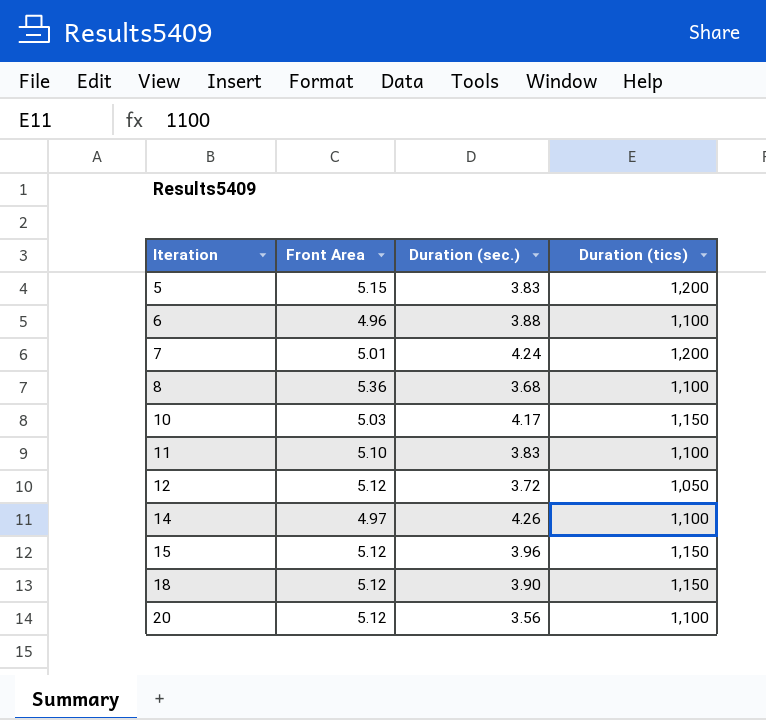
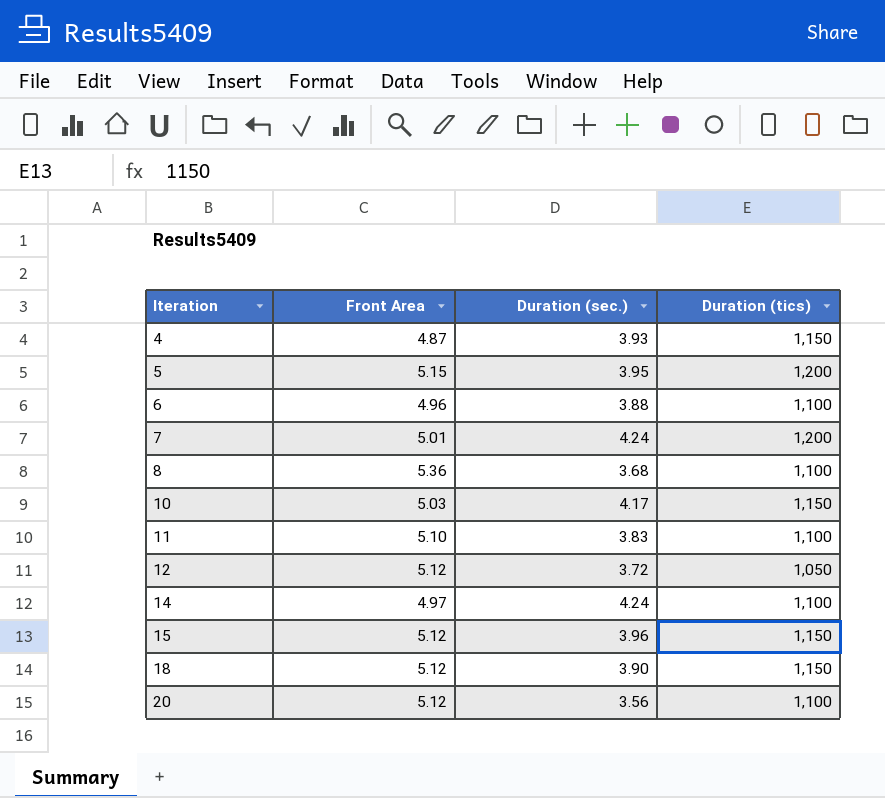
row 4: none -> 4.87 | 3.93 | 1,150
5 | Duration (sec.): 3.83 -> 3.95
14 | Duration (sec.): 4.26 -> 4.24

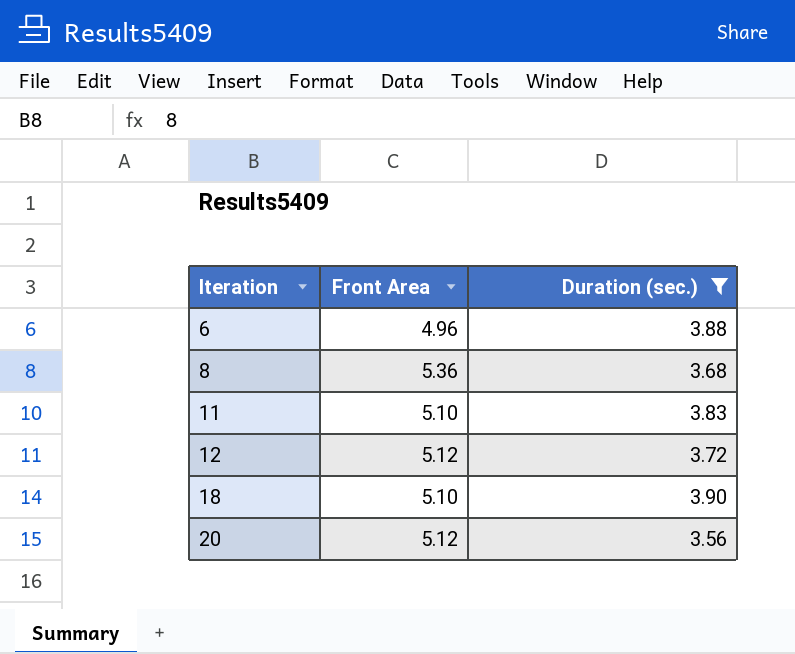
filter: none -> Duration (sec.) <= 3.90
column Duration (tics) | position: 4 -> none
18 | Front Area: 5.12 -> 5.10

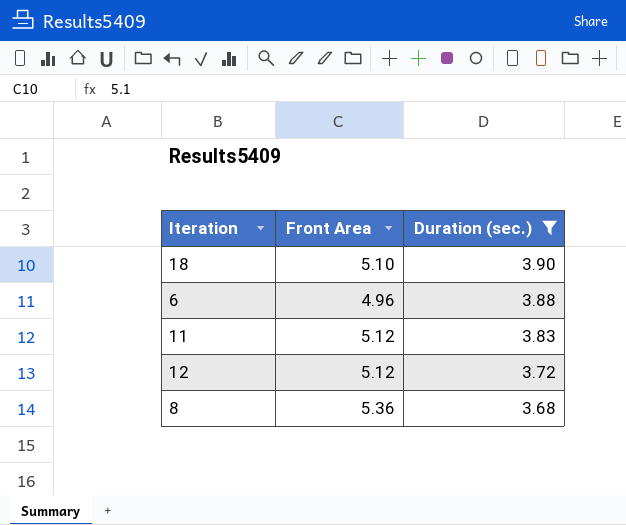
row order: Iteration ascending -> Duration (sec.) descending
row 20: 5.12 | 3.56 -> none
11 | Front Area: 5.10 -> 5.12

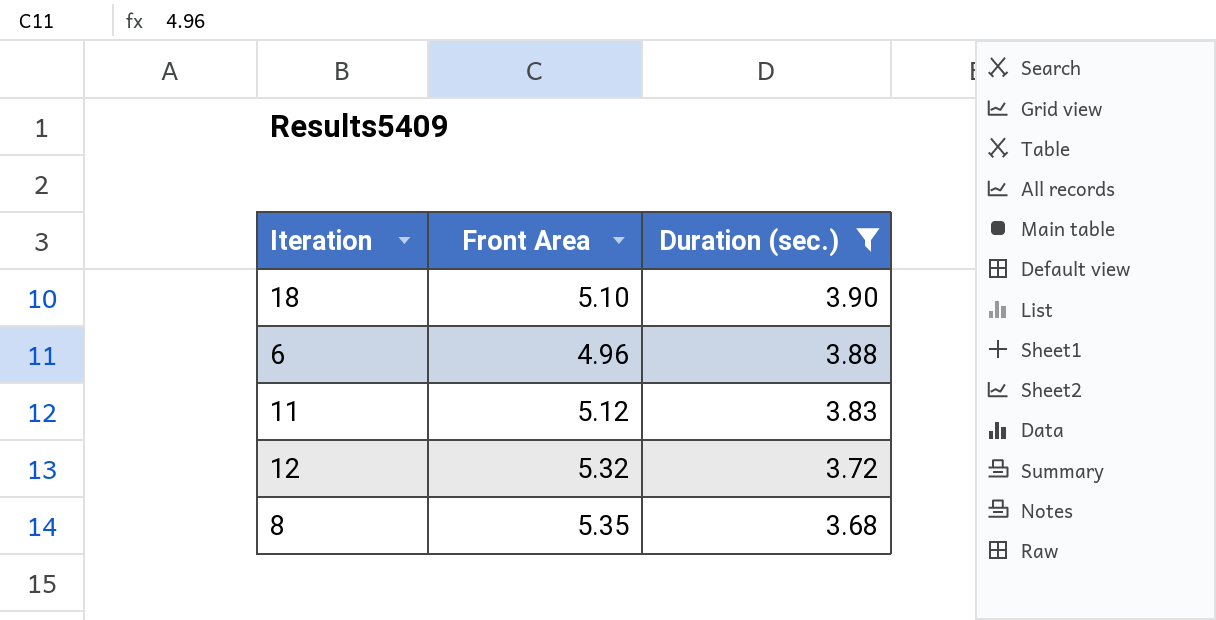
12 | Front Area: 5.12 -> 5.32
8 | Front Area: 5.36 -> 5.35

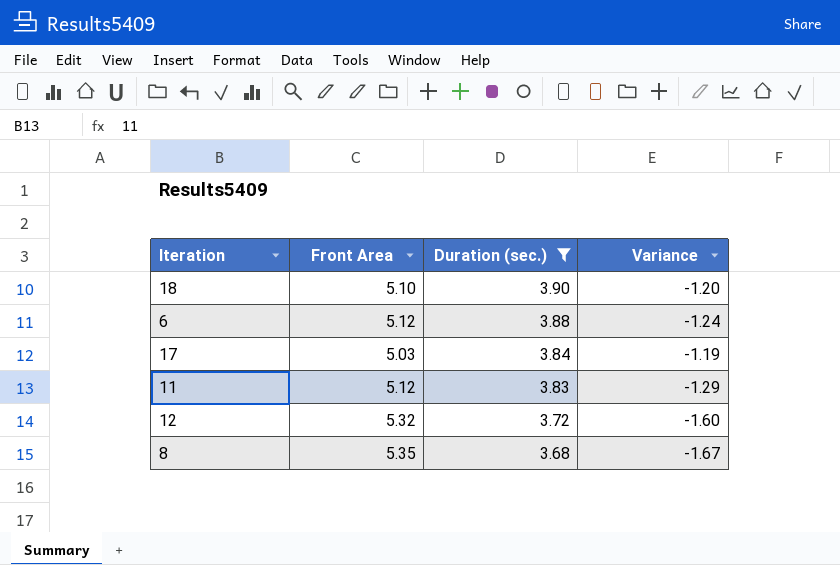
column Variance | formula: none -> [Duration (sec.)] - [Front Area]
6 | Front Area: 4.96 -> 5.12
row 17: none -> 5.03 | 3.84 | -1.19

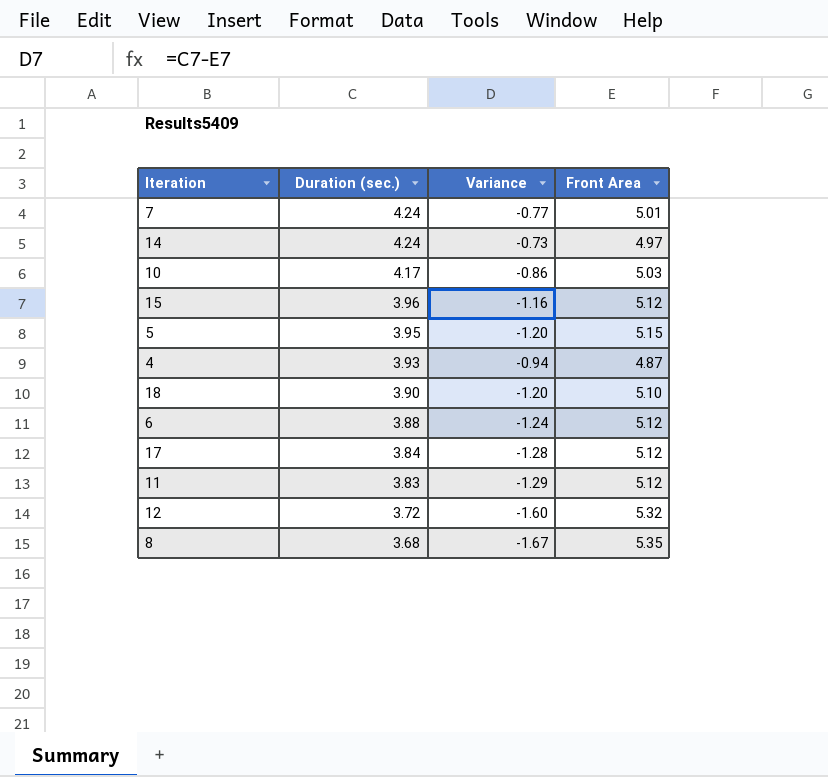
filter: Duration (sec.) <= 3.90 -> none
column Front Area | position: 2 -> 4
17 | Variance: -1.19 -> -1.28
17 | Front Area: 5.03 -> 5.12

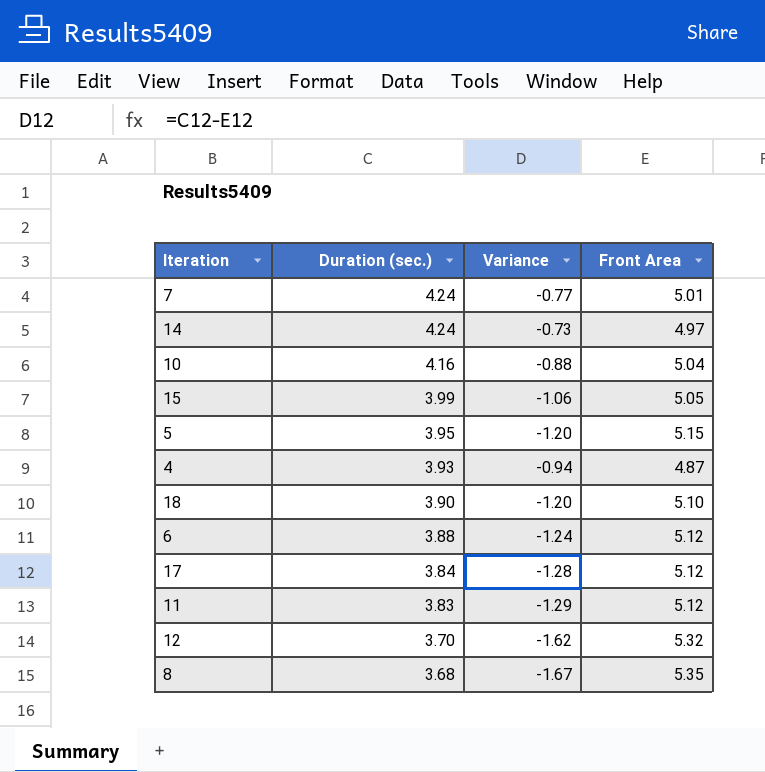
10 | Duration (sec.): 4.17 -> 4.16
10 | Variance: -0.86 -> -0.88
10 | Front Area: 5.03 -> 5.04
15 | Duration (sec.): 3.96 -> 3.99
15 | Variance: -1.16 -> -1.06
15 | Front Area: 5.12 -> 5.05
12 | Duration (sec.): 3.72 -> 3.70
12 | Variance: -1.60 -> -1.62

